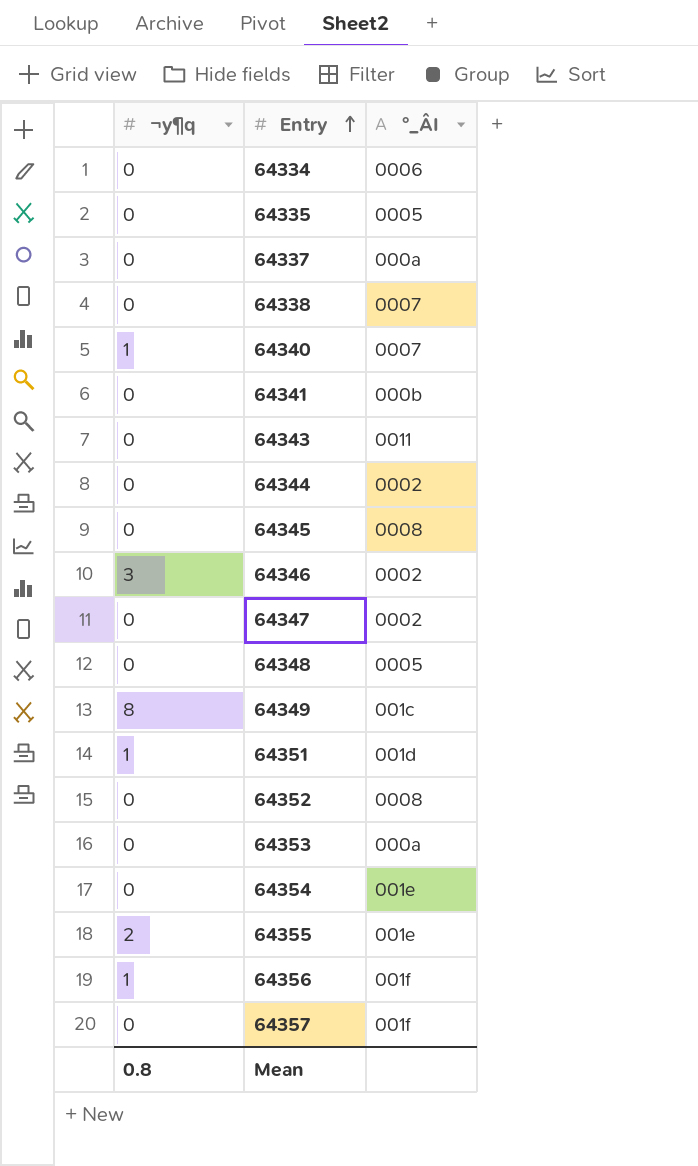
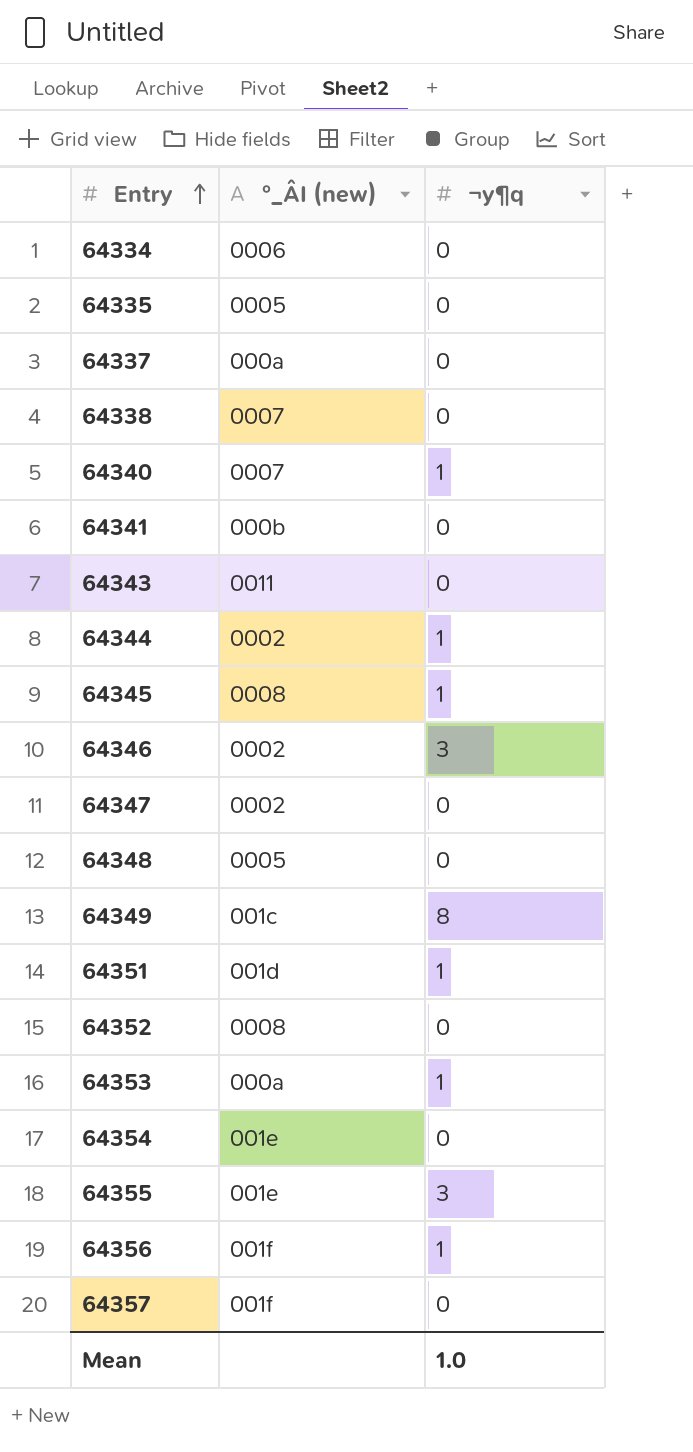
column name: °_ÂI -> °_ÂI (new)
column ¬y¶q | position: 1 -> 3
64344 | ¬y¶q: 0 -> 1
64345 | ¬y¶q: 0 -> 1
64353 | ¬y¶q: 0 -> 1
64355 | ¬y¶q: 2 -> 3
Mean | ¬y¶q: 0.8 -> 1.0

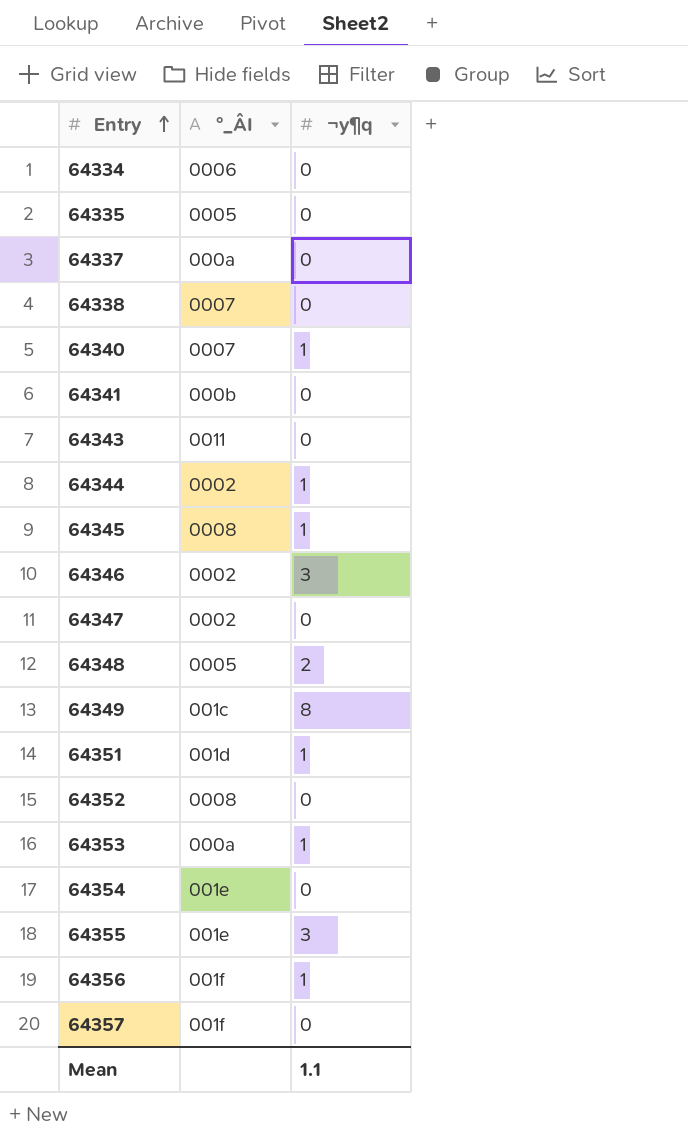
column name: °_ÂI (new) -> °_ÂI
64348 | ¬y¶q: 0 -> 2
Mean | ¬y¶q: 1.0 -> 1.1

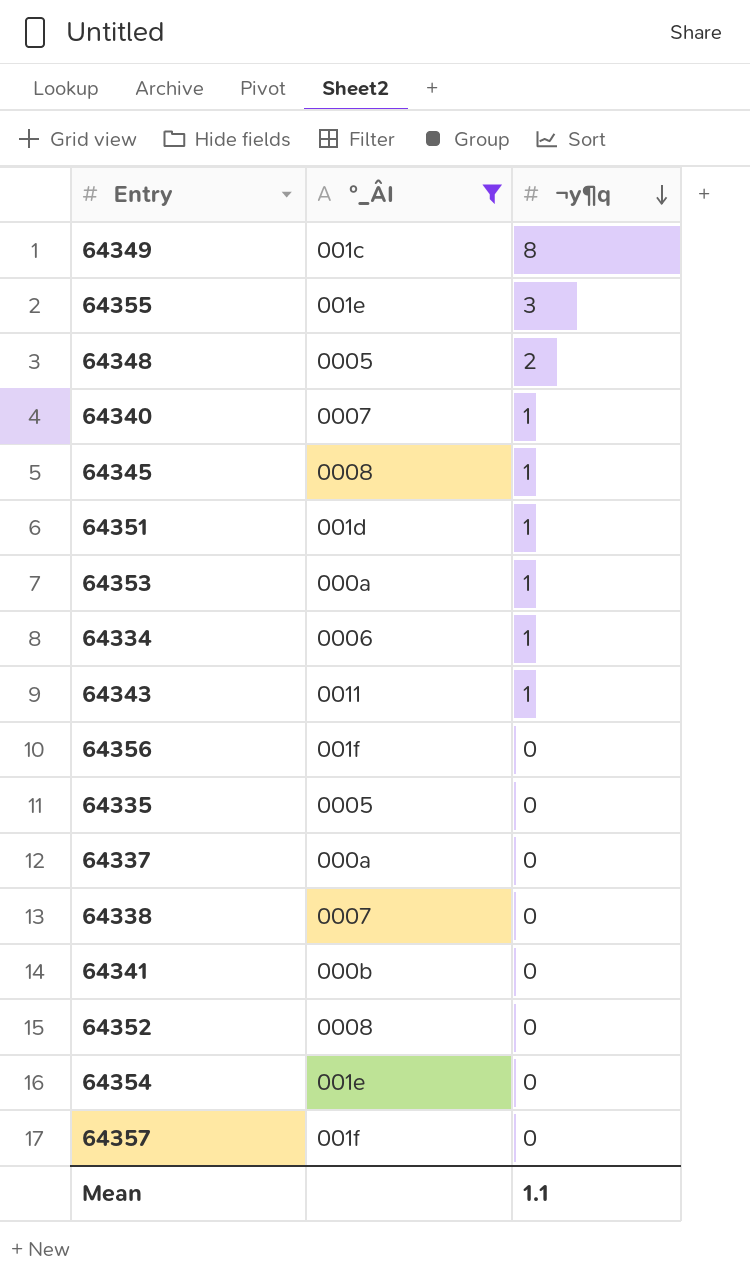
filter: none -> °_ÂI != 0002
row order: Entry ascending -> ¬y¶q descending
64334 | ¬y¶q: 0 -> 1
64343 | ¬y¶q: 0 -> 1
64356 | ¬y¶q: 1 -> 0

